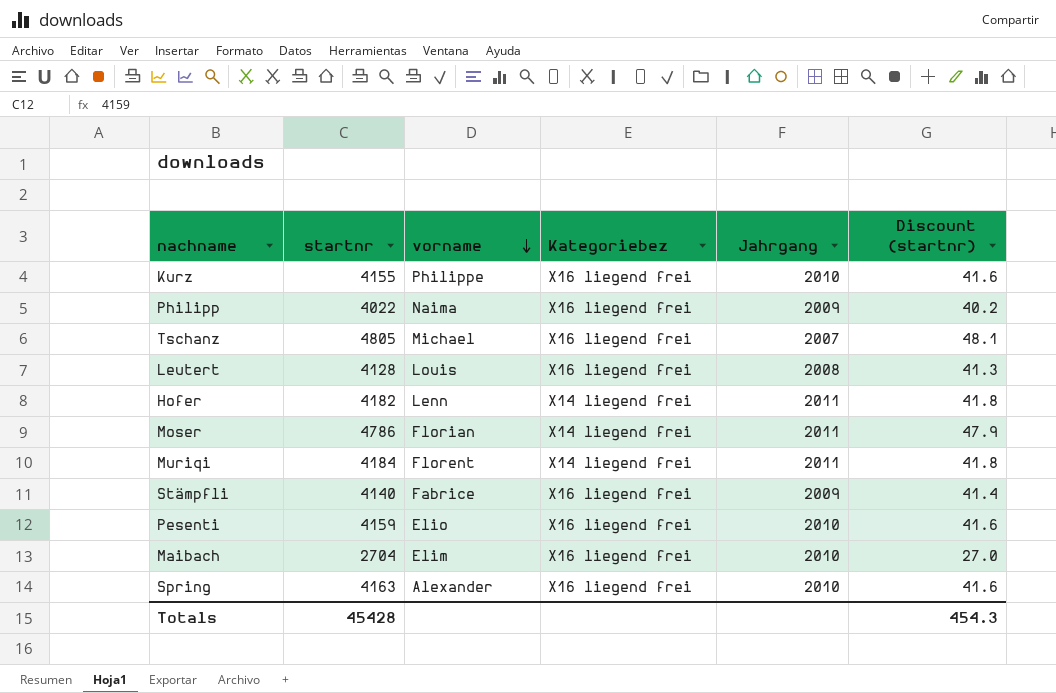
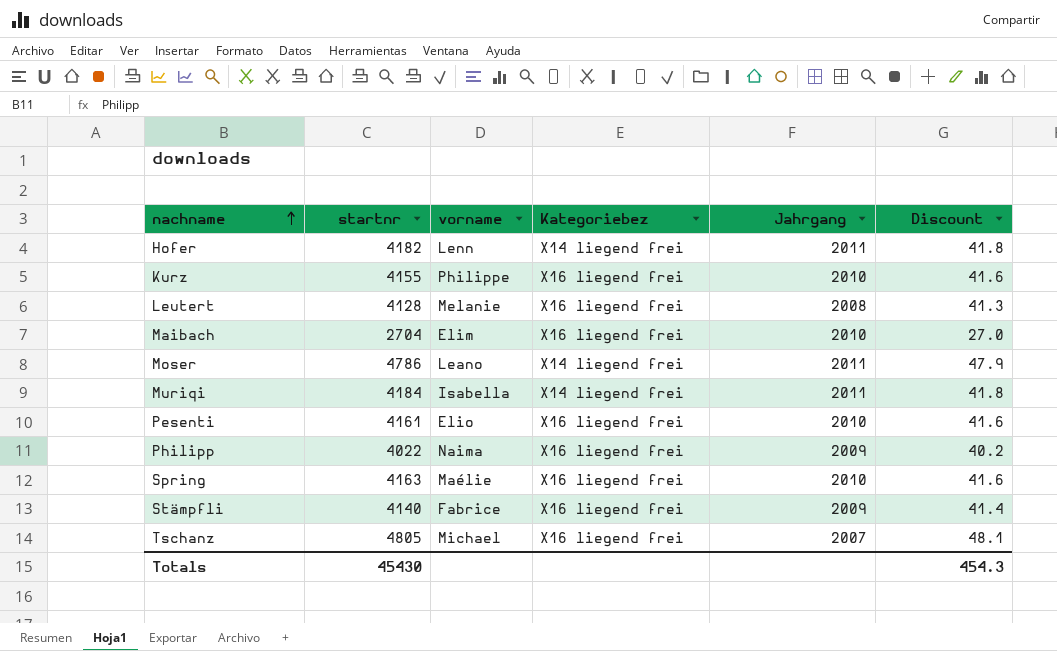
row order: vorname descending -> nachname ascending
column name: Discount (startnr) -> Discount
Leutert | vorname: Louis -> Melanie
Moser | vorname: Florian -> Leano
Muriqi | vorname: Florent -> Isabella
Pesenti | startnr: 4159 -> 4161
Spring | vorname: Alexander -> Maélie
Totals | startnr: 45428 -> 45430

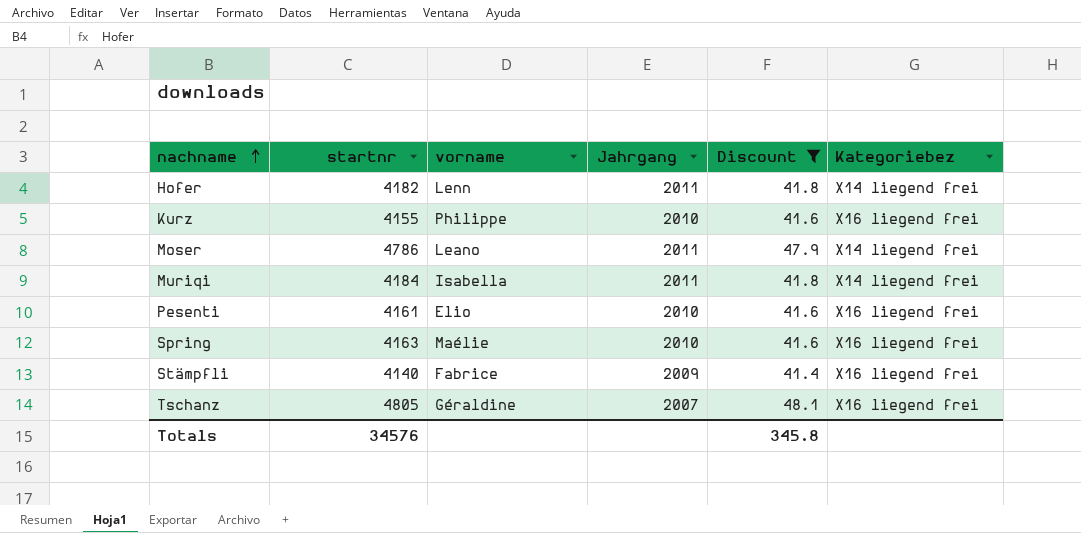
filter: none -> Discount >= 41.4
column Kategoriebez | position: 4 -> 6
Tschanz | vorname: Michael -> Géraldine
Totals | startnr: 45430 -> 34576
Totals | Discount: 454.3 -> 345.8

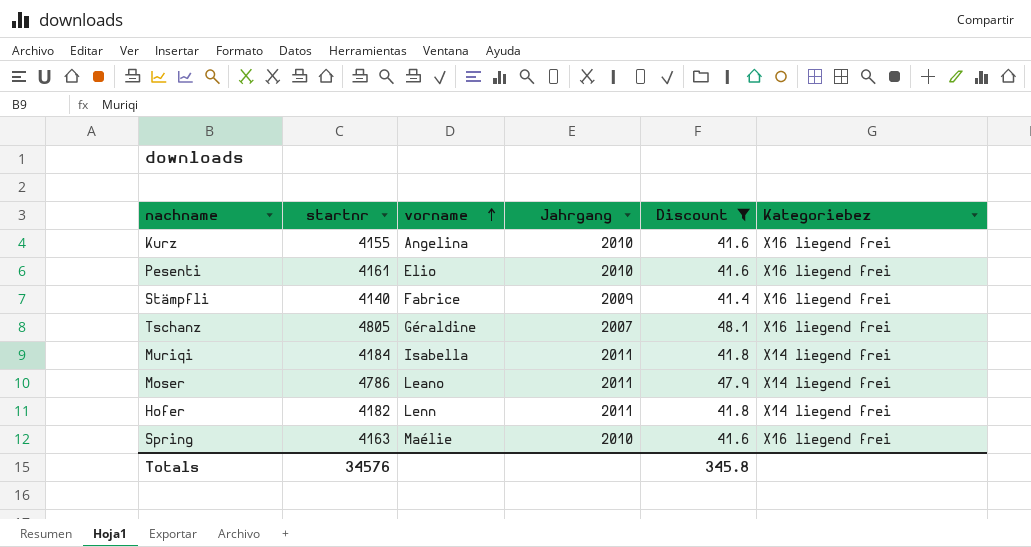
row order: nachname ascending -> vorname ascending
Kurz | vorname: Philippe -> Angelina

